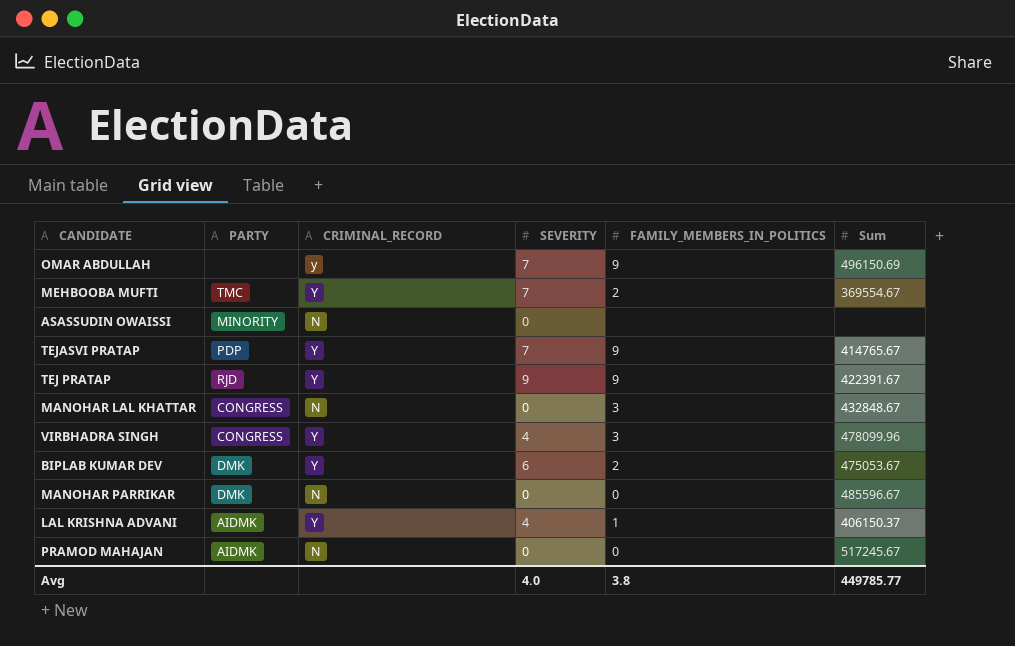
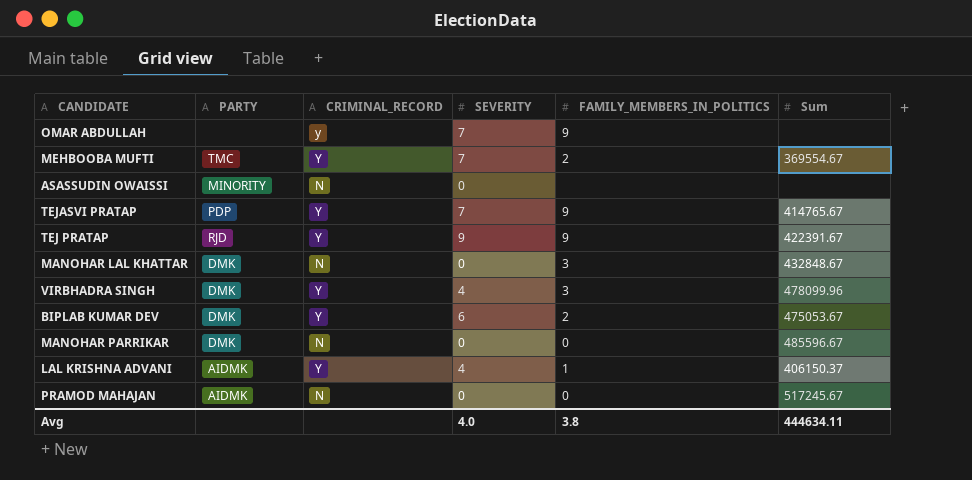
OMAR ABDULLAH | Sum: 496150.69 -> none
MANOHAR LAL KHATTAR | PARTY: CONGRESS -> DMK
VIRBHADRA SINGH | PARTY: CONGRESS -> DMK
Avg | Sum: 449785.77 -> 444634.11

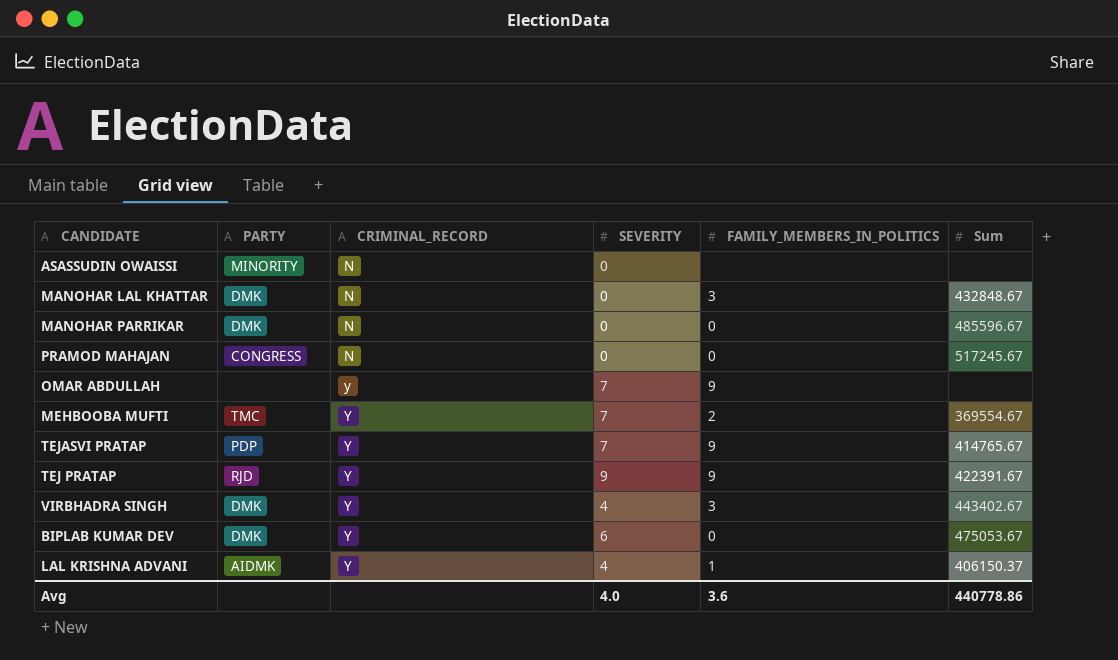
row order: none -> CRIMINAL_RECORD ascending
PRAMOD MAHAJAN | PARTY: AIDMK -> CONGRESS
VIRBHADRA SINGH | Sum: 478099.96 -> 443402.67
BIPLAB KUMAR DEV | FAMILY_MEMBERS_IN_POLITICS: 2 -> 0
Avg | FAMILY_MEMBERS_IN_POLITICS: 3.8 -> 3.6
Avg | Sum: 444634.11 -> 440778.86

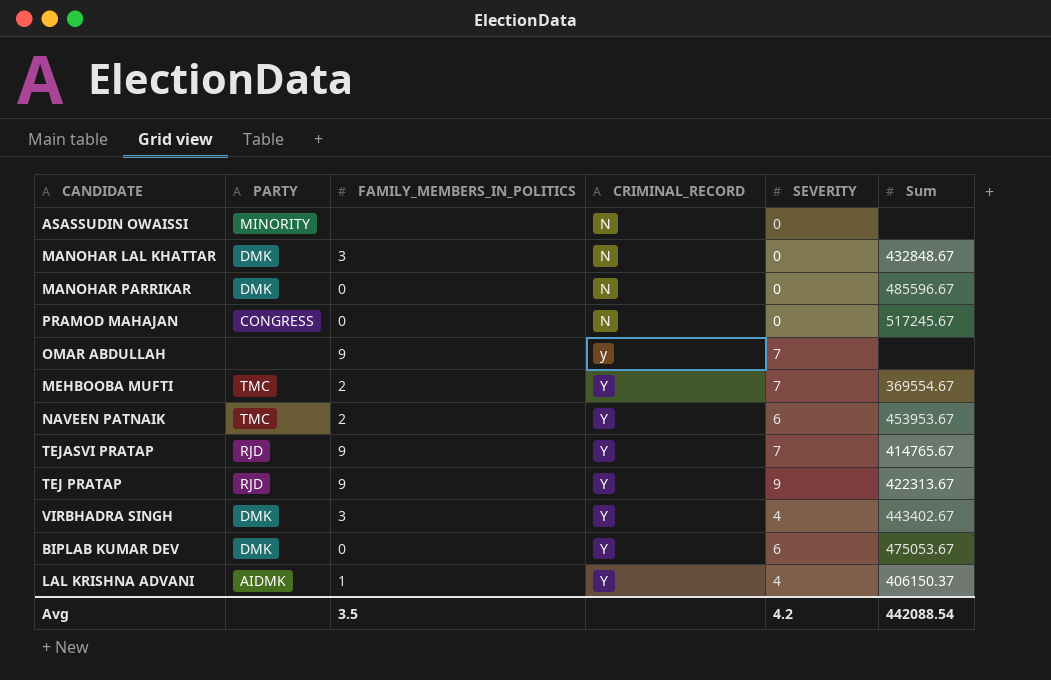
column FAMILY_MEMBERS_IN_POLITICS | position: 5 -> 3
row NAVEEN PATNAIK: none -> TMC | 2 | Y | 6 | 453953.67
TEJASVI PRATAP | PARTY: PDP -> RJD
TEJ PRATAP | Sum: 422391.67 -> 422313.67
Avg | FAMILY_MEMBERS_IN_POLITICS: 3.6 -> 3.5
Avg | SEVERITY: 4.0 -> 4.2
Avg | Sum: 440778.86 -> 442088.54

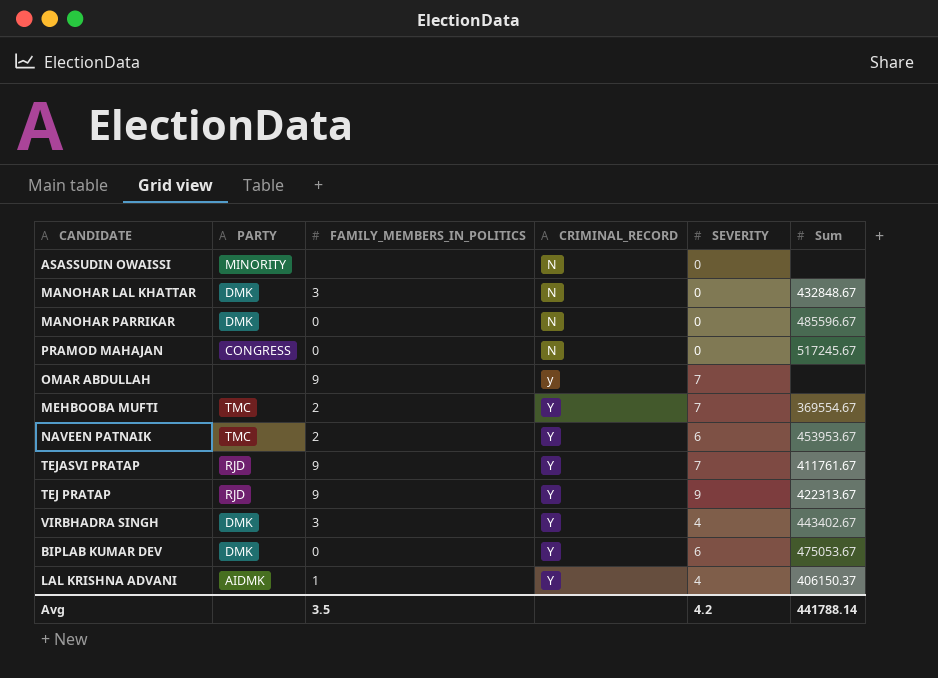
TEJASVI PRATAP | Sum: 414765.67 -> 411761.67
Avg | Sum: 442088.54 -> 441788.14

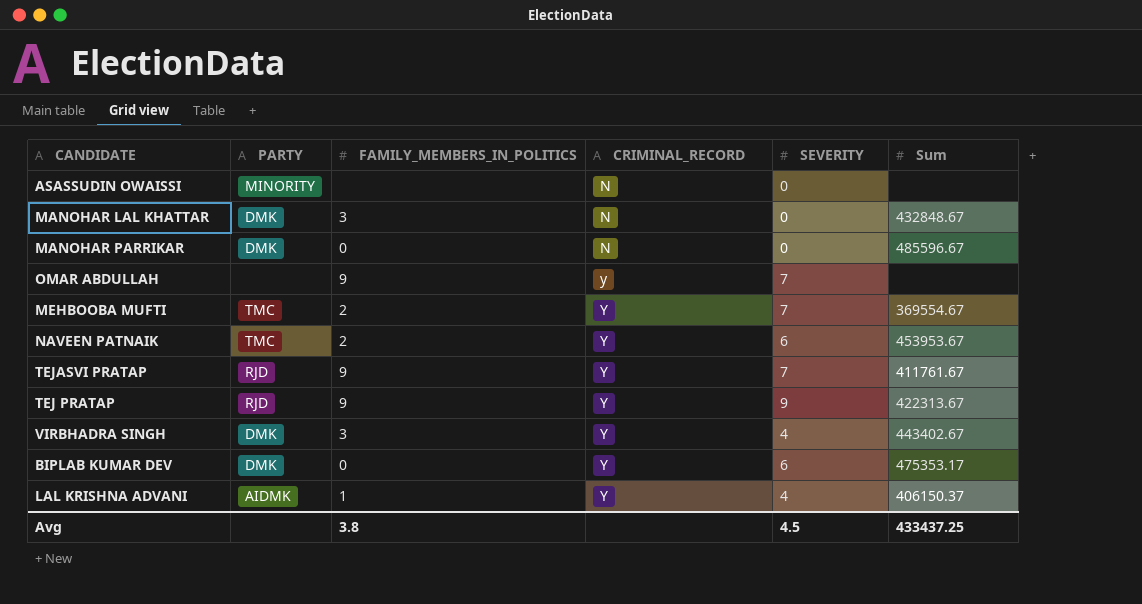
row PRAMOD MAHAJAN: CONGRESS | 0 | N | 0 | 517245.67 -> none
BIPLAB KUMAR DEV | Sum: 475053.67 -> 475353.17
Avg | FAMILY_MEMBERS_IN_POLITICS: 3.5 -> 3.8
Avg | SEVERITY: 4.2 -> 4.5
Avg | Sum: 441788.14 -> 433437.25

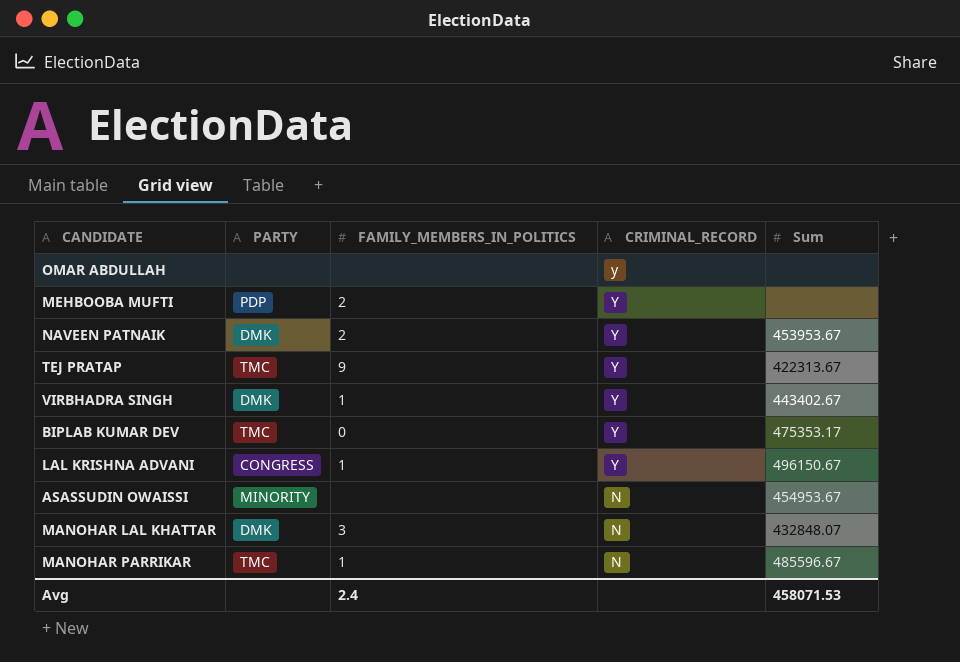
row order: CRIMINAL_RECORD ascending -> CRIMINAL_RECORD descending
column SEVERITY | position: 5 -> none
row TEJASVI PRATAP: RJD | 9 | Y | 7 | 411761.67 -> none
OMAR ABDULLAH | FAMILY_MEMBERS_IN_POLITICS: 9 -> none
MEHBOOBA MUFTI | PARTY: TMC -> PDP
MEHBOOBA MUFTI | Sum: 369554.67 -> none
NAVEEN PATNAIK | PARTY: TMC -> DMK
TEJ PRATAP | PARTY: RJD -> TMC
VIRBHADRA SINGH | FAMILY_MEMBERS_IN_POLITICS: 3 -> 1
BIPLAB KUMAR DEV | PARTY: DMK -> TMC
LAL KRISHNA ADVANI | PARTY: AIDMK -> CONGRESS
LAL KRISHNA ADVANI | Sum: 406150.37 -> 496150.67
ASASSUDIN OWAISSI | Sum: none -> 454953.67
MANOHAR LAL KHATTAR | Sum: 432848.67 -> 432848.07
MANOHAR PARRIKAR | PARTY: DMK -> TMC
MANOHAR PARRIKAR | FAMILY_MEMBERS_IN_POLITICS: 0 -> 1
Avg | FAMILY_MEMBERS_IN_POLITICS: 3.8 -> 2.4
Avg | Sum: 433437.25 -> 458071.53

